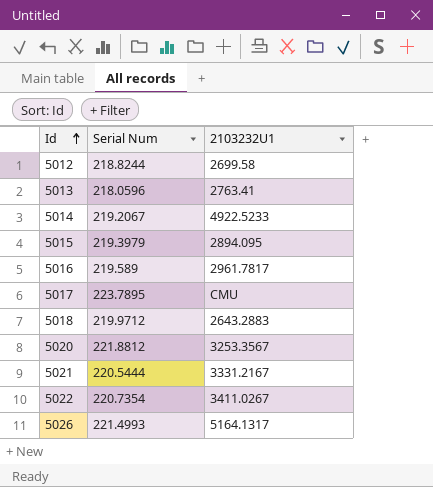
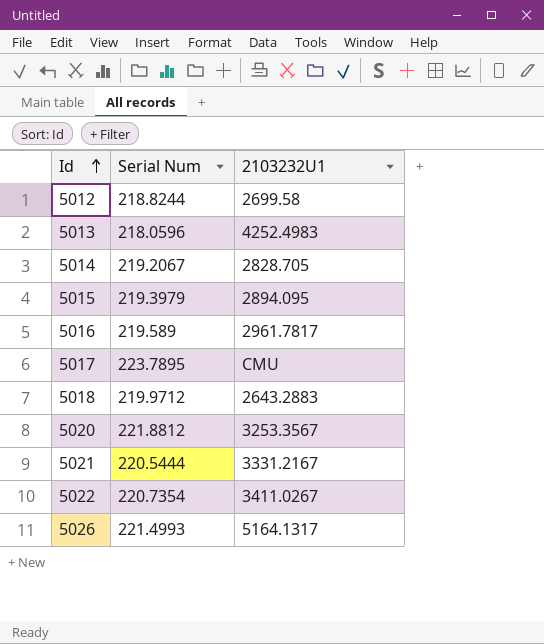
5013 | 2103232U1: 2763.41 -> 4252.4983
5014 | 2103232U1: 4922.5233 -> 2828.705

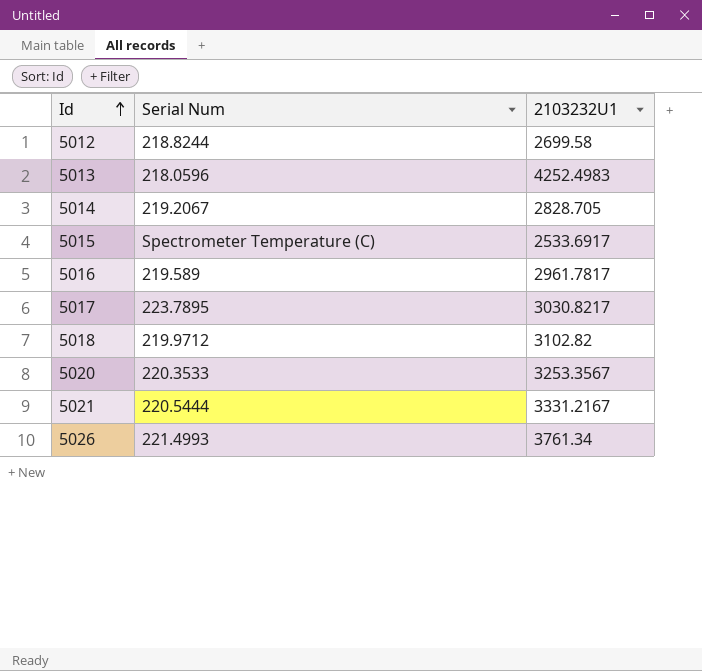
row 5022: 220.7354 | 3411.0267 -> none
5015 | Serial Num: 219.3979 -> Spectrometer Temperature (C)
5015 | 2103232U1: 2894.095 -> 2533.6917
5017 | 2103232U1: CMU -> 3030.8217
5018 | 2103232U1: 2643.2883 -> 3102.82
5020 | Serial Num: 221.8812 -> 220.3533
5026 | 2103232U1: 5164.1317 -> 3761.34

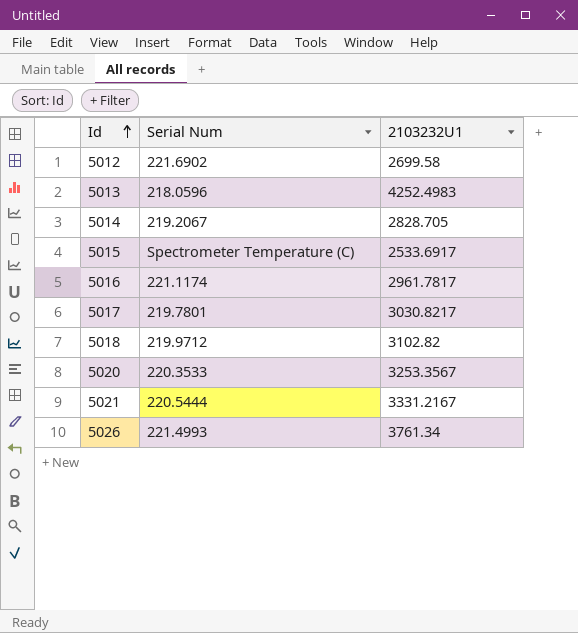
5012 | Serial Num: 218.8244 -> 221.6902
5016 | Serial Num: 219.589 -> 221.1174
5017 | Serial Num: 223.7895 -> 219.7801

